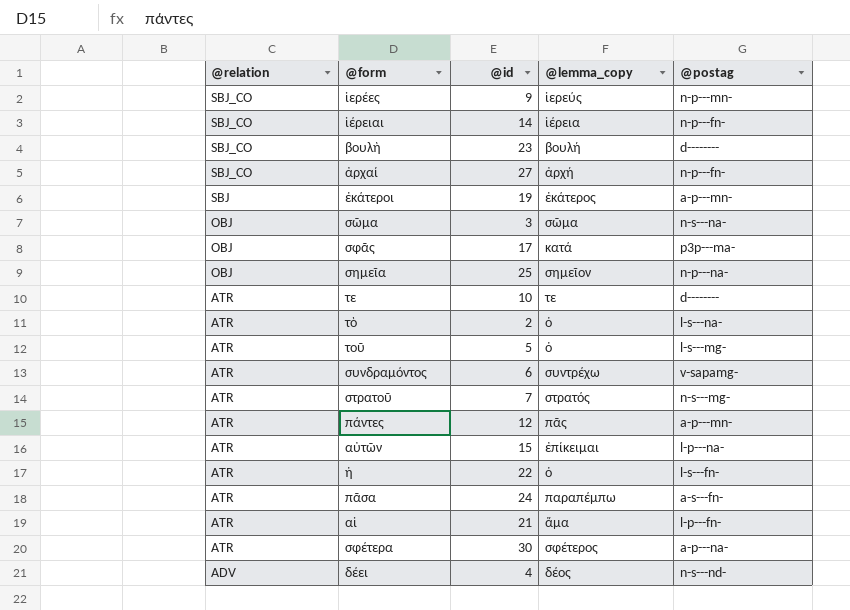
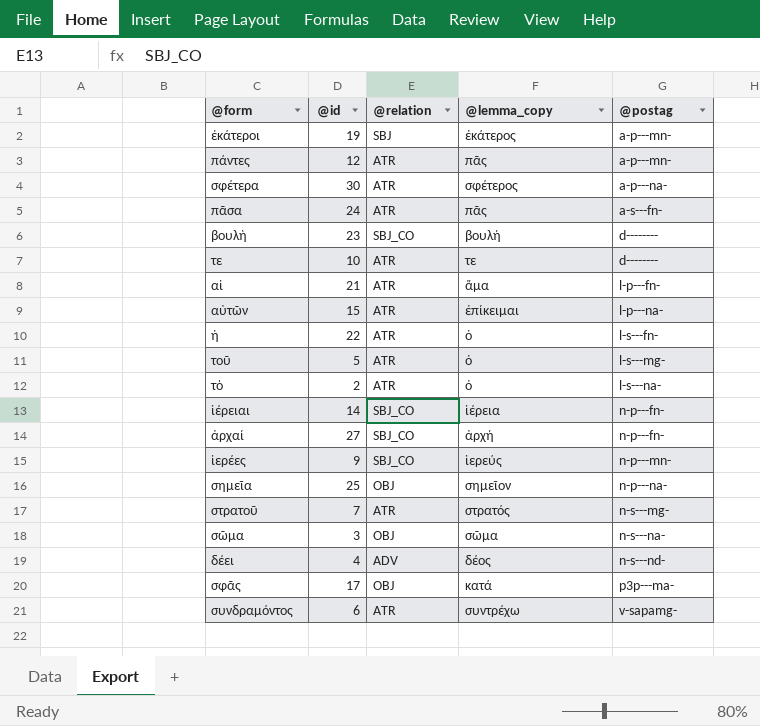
row order: @relation descending -> @postag ascending
column @relation | position: 1 -> 3
πᾶσα | @lemma_copy: παραπέμπω -> πᾶς

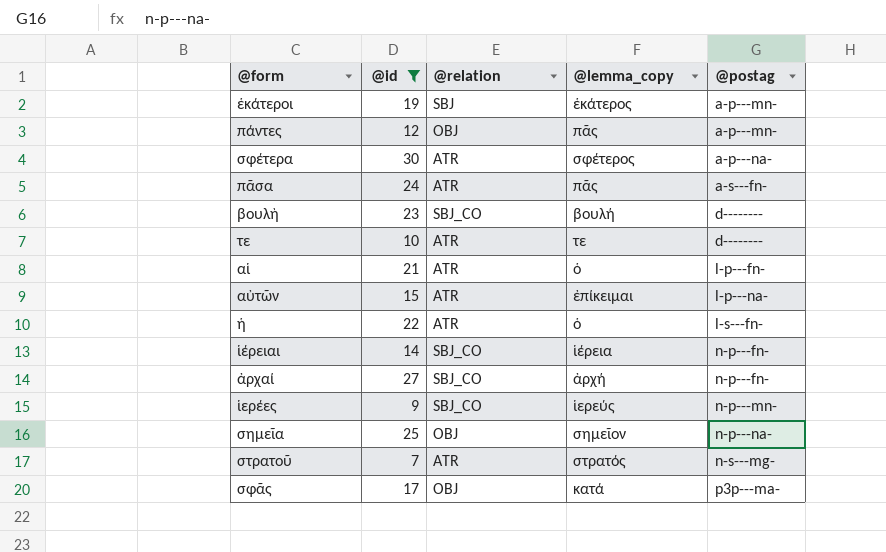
filter: none -> @id >= 7
πάντες | @relation: ATR -> OBJ
αἱ | @lemma_copy: ἅμα -> ὁ

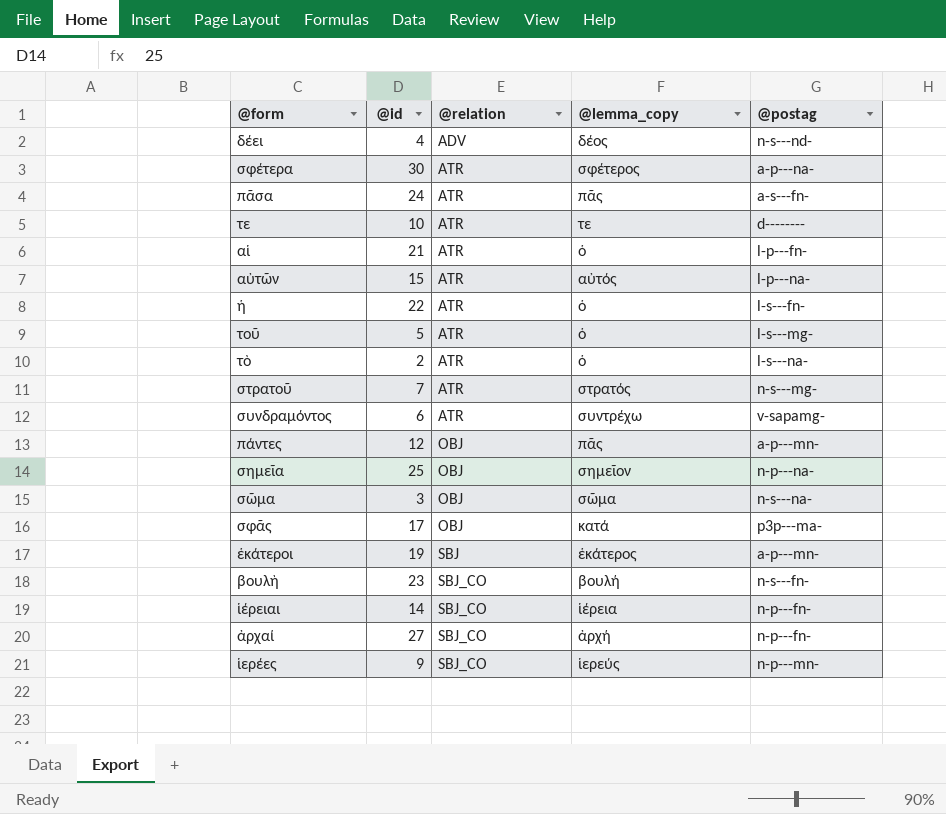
filter: @id >= 7 -> none
row order: @postag ascending -> @relation ascending
αὐτῶν | @lemma_copy: ἐπίκειμαι -> αὐτός
βουλὴ | @postag: d-------- -> n-s---fn-

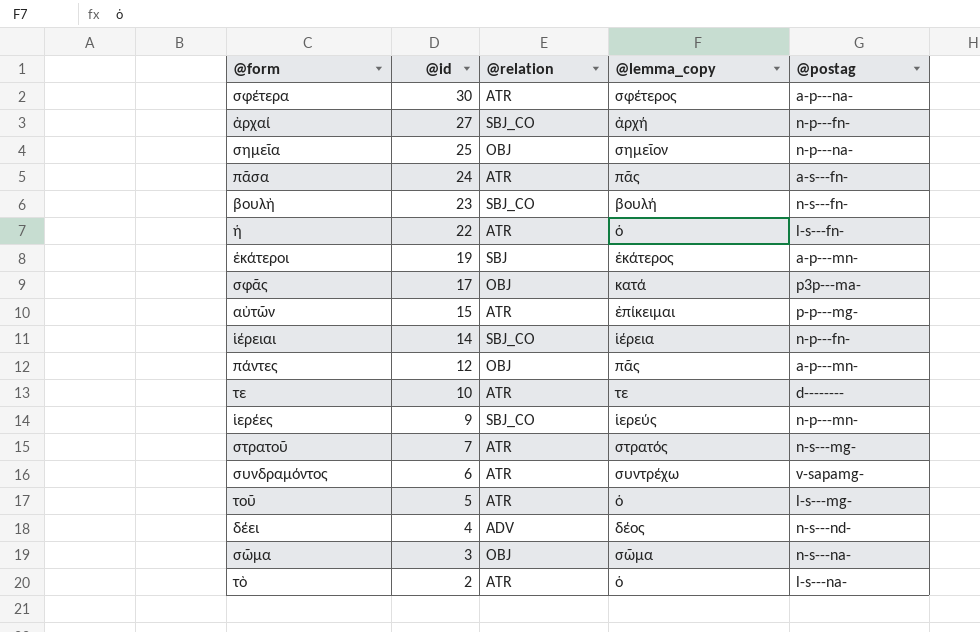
row order: @relation ascending -> @id descending
row αἱ: 21 | ATR | ὁ | l-p---fn- -> none
αὐτῶν | @lemma_copy: αὐτός -> ἐπίκειμαι
αὐτῶν | @postag: l-p---na- -> p-p---mg-

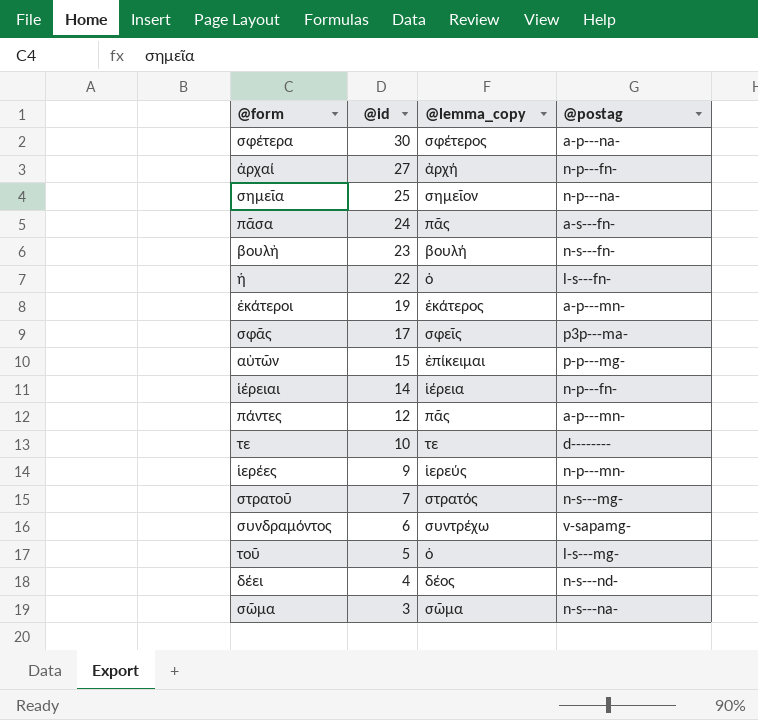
column @relation | position: 3 -> none
row τὸ: 2 | ATR | ὁ | l-s---na- -> none
σφᾶς | @lemma_copy: κατά -> σφεῖς

